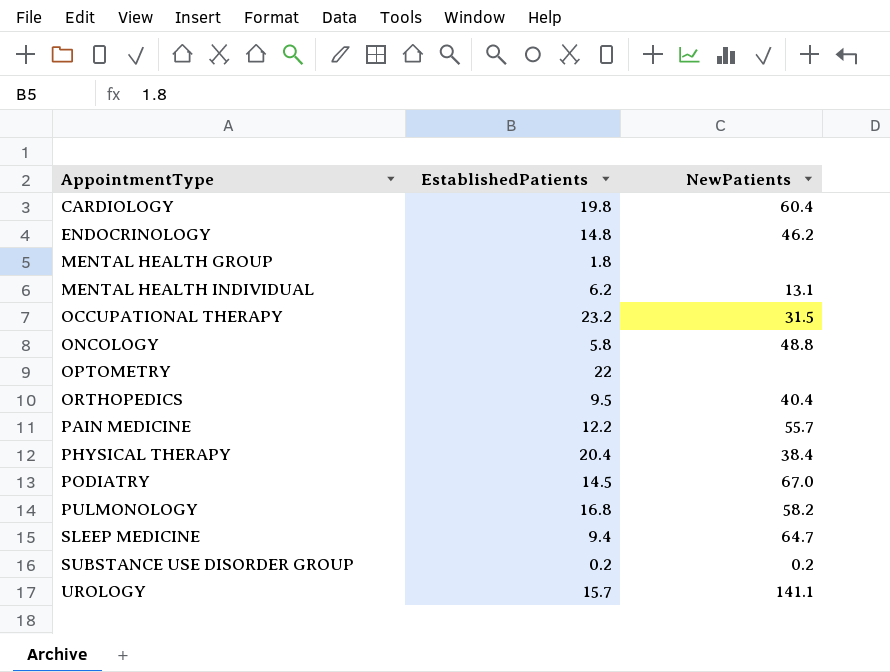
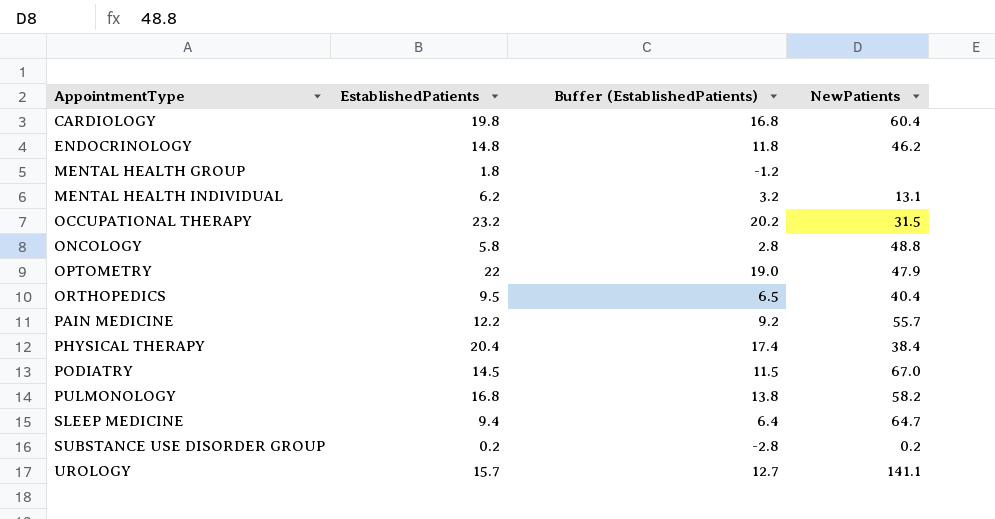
column Buffer (EstablishedPatients) | formula: none -> [EstablishedPatients] - 3
OPTOMETRY | NewPatients: none -> 47.9

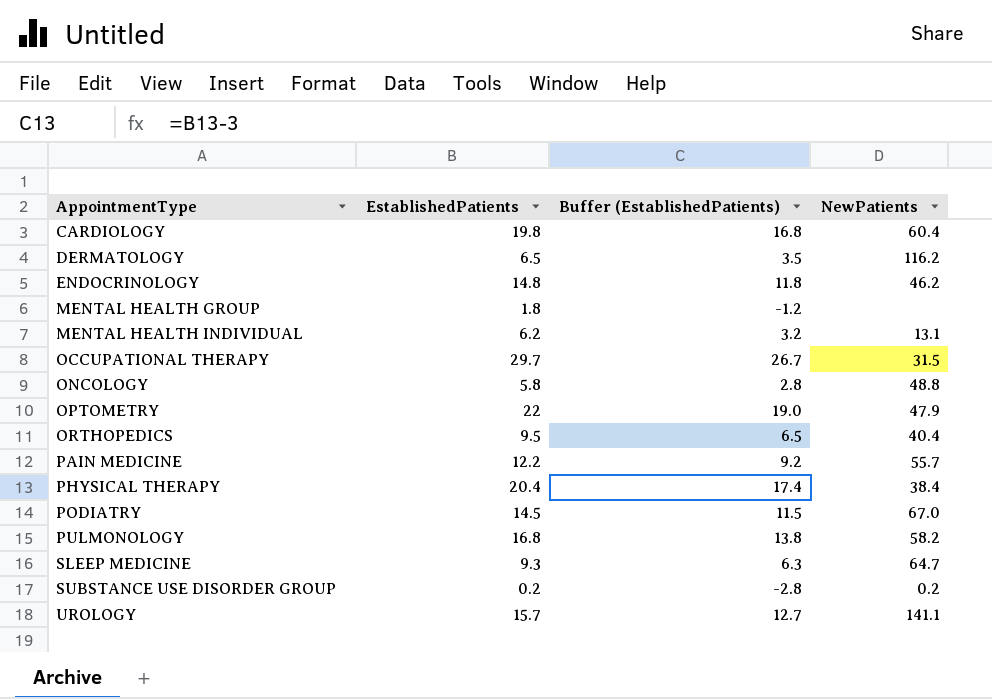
row DERMATOLOGY: none -> 6.5 | 3.5 | 116.2
OCCUPATIONAL THERAPY | EstablishedPatients: 23.2 -> 29.7
OCCUPATIONAL THERAPY | Buffer (EstablishedPatients): 20.2 -> 26.7
SLEEP MEDICINE | EstablishedPatients: 9.4 -> 9.3
SLEEP MEDICINE | Buffer (EstablishedPatients): 6.4 -> 6.3

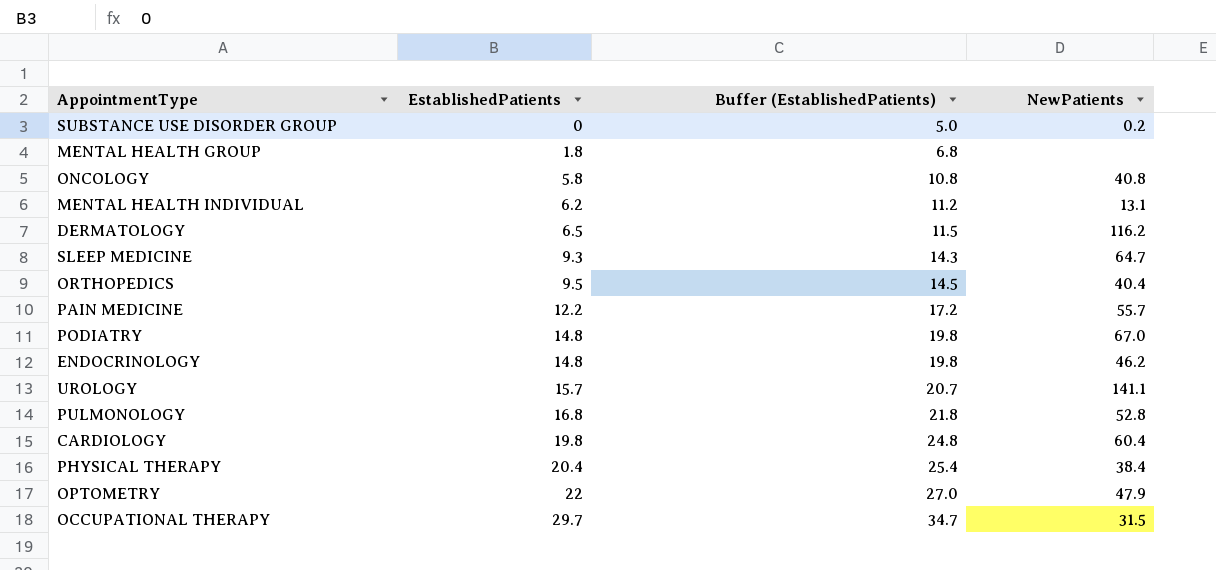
row order: AppointmentType ascending -> EstablishedPatients ascending
column Buffer (EstablishedPatients) | formula: [EstablishedPatients] - 3 -> [EstablishedPatients] + 5
SUBSTANCE USE DISORDER GROUP | EstablishedPatients: 0.2 -> 0
ONCOLOGY | NewPatients: 48.8 -> 40.8
PODIATRY | EstablishedPatients: 14.5 -> 14.8
PULMONOLOGY | NewPatients: 58.2 -> 52.8

